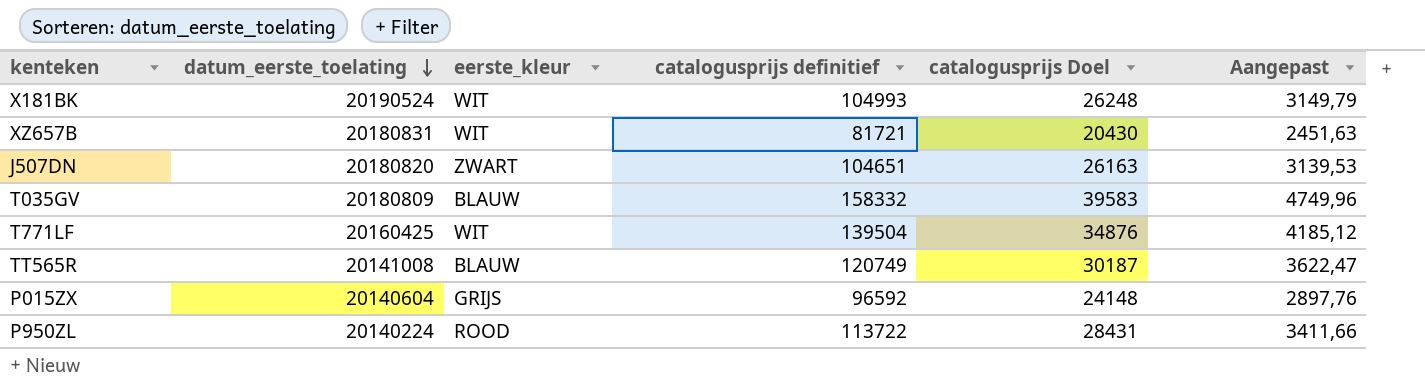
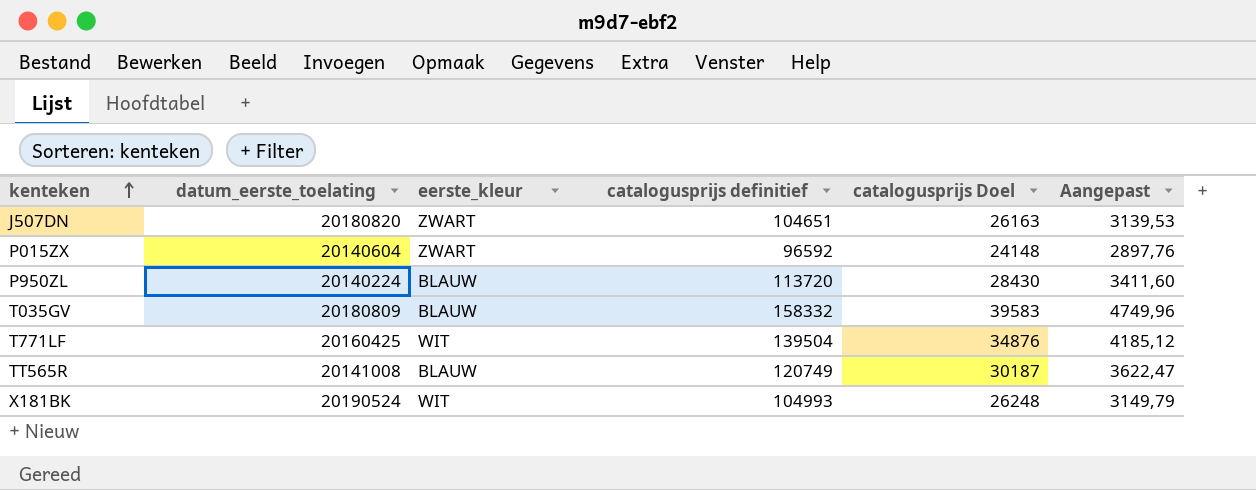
row order: datum_eerste_toelating descending -> kenteken ascending
row XZ657B: 20180831 | WIT | 81721 | 20430 | 2451,63 -> none
P015ZX | eerste_kleur: GRIJS -> ZWART
P950ZL | eerste_kleur: ROOD -> BLAUW
P950ZL | catalogusprijs definitief: 113722 -> 113720
P950ZL | catalogusprijs Doel: 28431 -> 28430
P950ZL | Aangepast: 3411,66 -> 3411,60

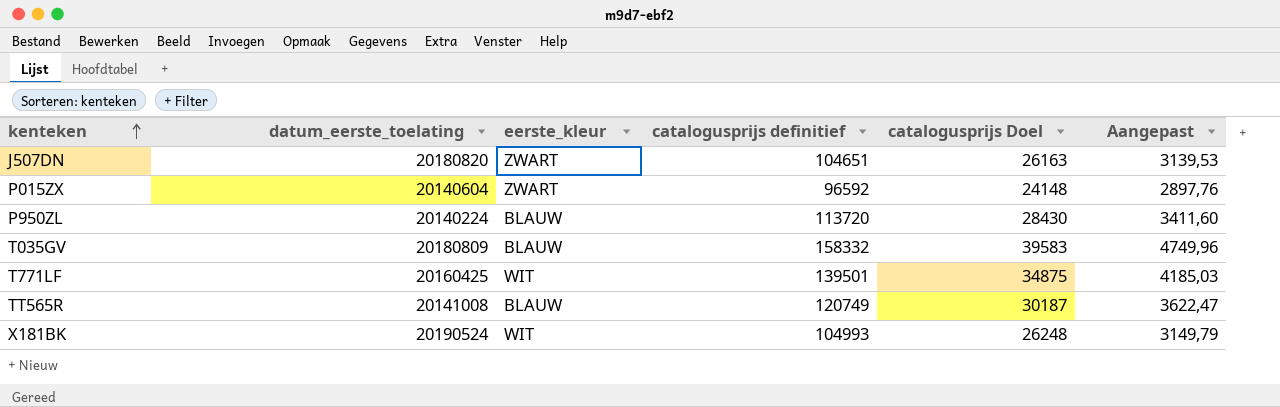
T771LF | catalogusprijs definitief: 139504 -> 139501
T771LF | catalogusprijs Doel: 34876 -> 34875
T771LF | Aangepast: 4185,12 -> 4185,03

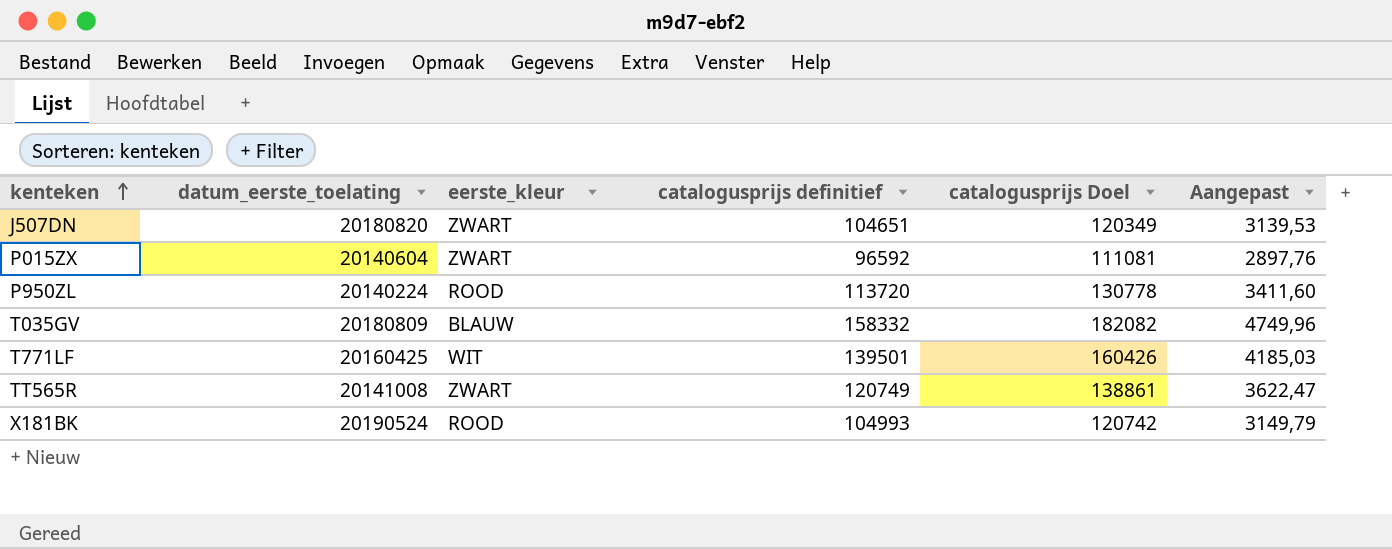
column catalogusprijs Doel | formula: [catalogusprijs definitief] * 0,25 -> [catalogusprijs definitief] * 1,15
P950ZL | eerste_kleur: BLAUW -> ROOD
TT565R | eerste_kleur: BLAUW -> ZWART
X181BK | eerste_kleur: WIT -> ROOD

